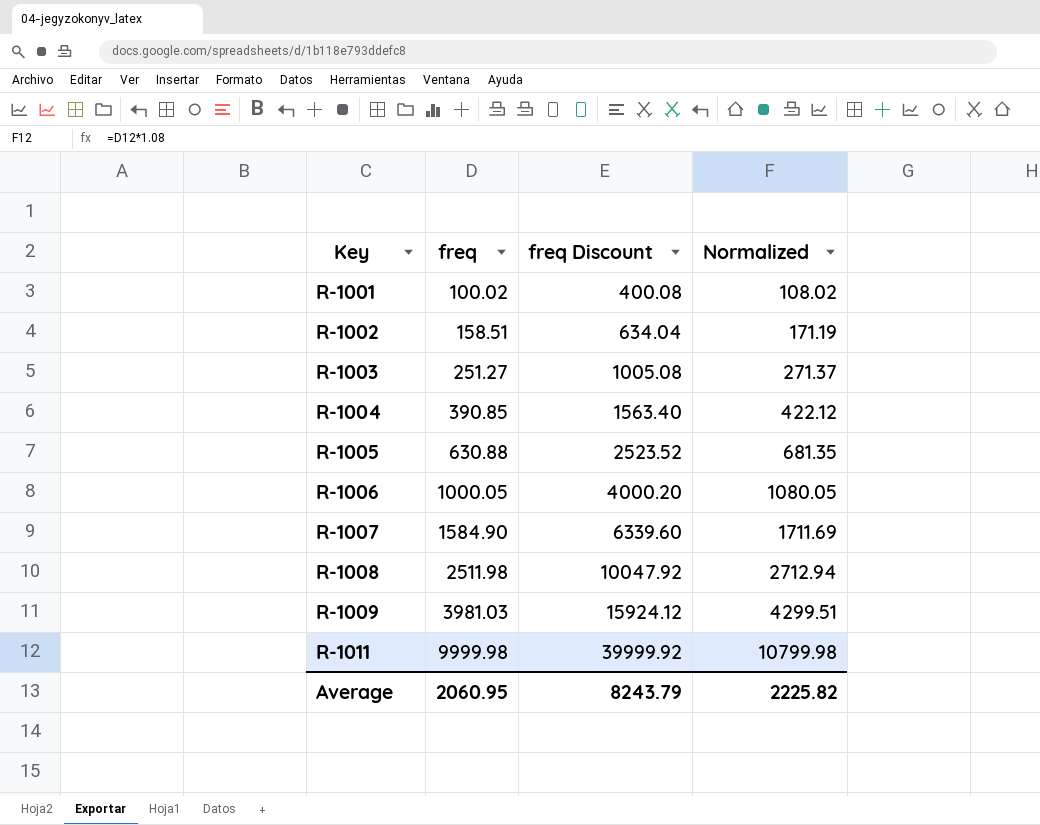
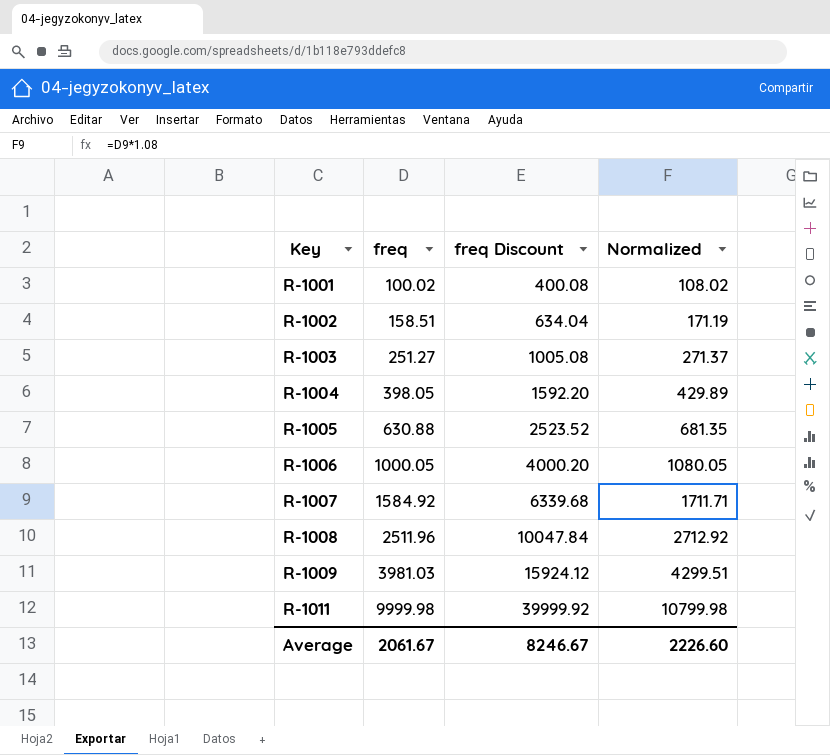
R-1004 | freq: 390.85 -> 398.05
R-1004 | freq Discount: 1563.40 -> 1592.20
R-1004 | Normalized: 422.12 -> 429.89
R-1007 | freq: 1584.90 -> 1584.92
R-1007 | freq Discount: 6339.60 -> 6339.68
R-1007 | Normalized: 1711.69 -> 1711.71
R-1008 | freq: 2511.98 -> 2511.96
R-1008 | freq Discount: 10047.92 -> 10047.84
R-1008 | Normalized: 2712.94 -> 2712.92
Average | freq: 2060.95 -> 2061.67
Average | freq Discount: 8243.79 -> 8246.67
Average | Normalized: 2225.82 -> 2226.60

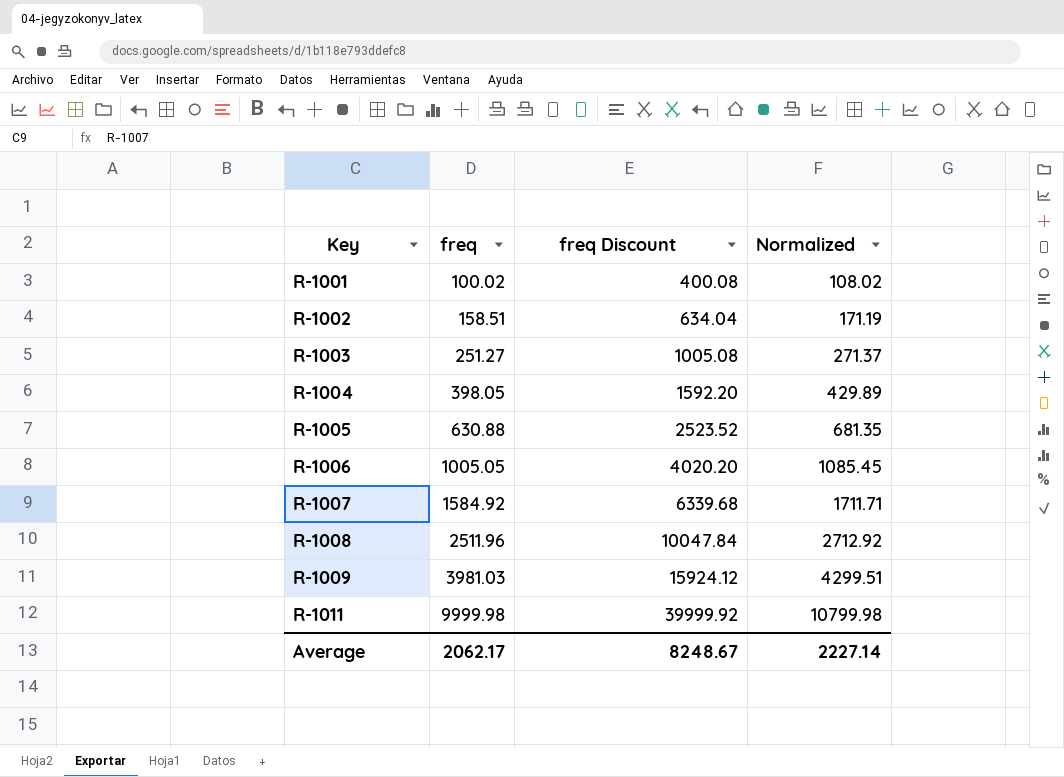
R-1006 | freq: 1000.05 -> 1005.05
R-1006 | freq Discount: 4000.20 -> 4020.20
R-1006 | Normalized: 1080.05 -> 1085.45
Average | freq: 2061.67 -> 2062.17
Average | freq Discount: 8246.67 -> 8248.67
Average | Normalized: 2226.60 -> 2227.14

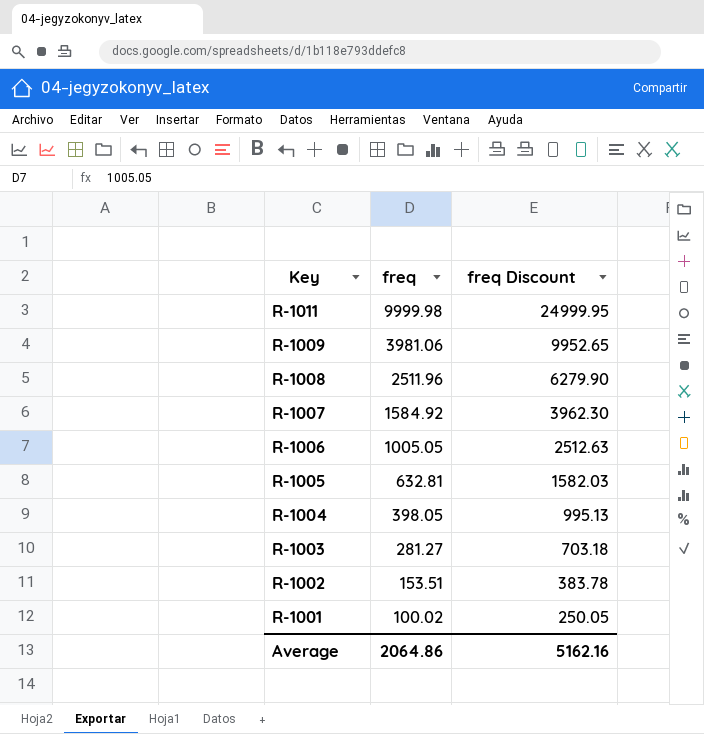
row order: Key ascending -> Key descending
column Normalized | formula: [freq] * 1.08 -> none
column freq Discount | formula: [freq] * 4 -> [freq] * 2.5
R-1009 | freq: 3981.03 -> 3981.06
R-1005 | freq: 630.88 -> 632.81
R-1003 | freq: 251.27 -> 281.27
R-1002 | freq: 158.51 -> 153.51
Average | freq: 2062.17 -> 2064.86
Average | freq Discount: 8248.67 -> 5162.16

